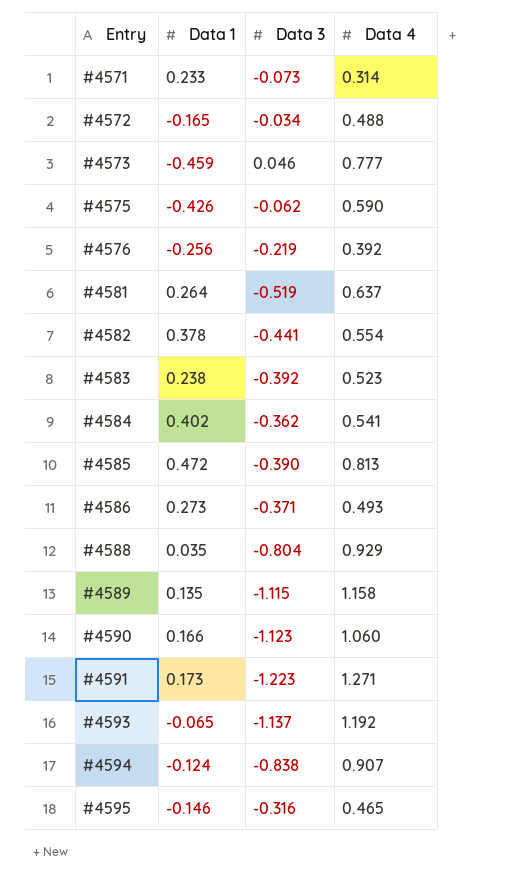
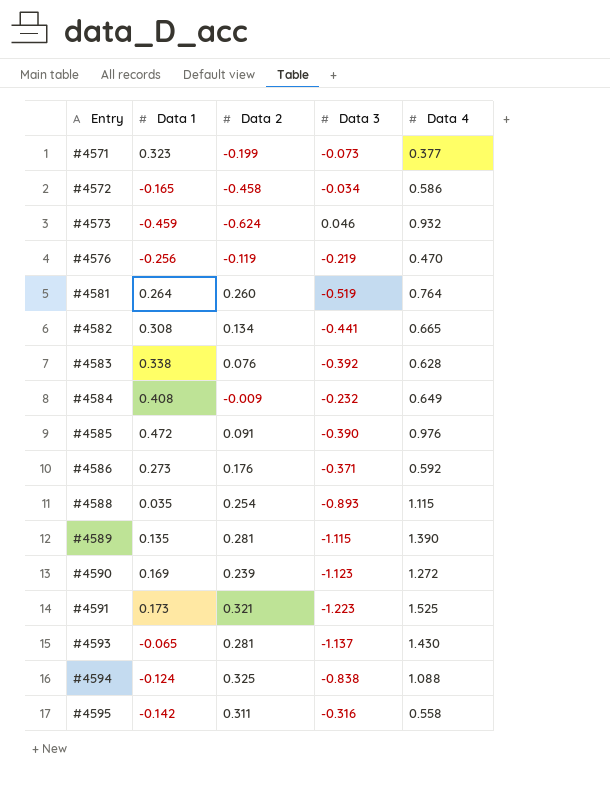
column Data 2 | position: none -> 3
row #4575: -0.426 | -0.062 | 0.590 -> none
#4571 | Data 1: 0.233 -> 0.323
#4571 | Data 4: 0.314 -> 0.377
#4572 | Data 4: 0.488 -> 0.586
#4573 | Data 4: 0.777 -> 0.932
#4576 | Data 4: 0.392 -> 0.470
#4581 | Data 4: 0.637 -> 0.764
#4582 | Data 1: 0.378 -> 0.308
#4582 | Data 4: 0.554 -> 0.665
#4583 | Data 1: 0.238 -> 0.338
#4583 | Data 4: 0.523 -> 0.628
#4584 | Data 1: 0.402 -> 0.408
#4584 | Data 3: -0.362 -> -0.232
#4584 | Data 4: 0.541 -> 0.649
#4585 | Data 4: 0.813 -> 0.976
#4586 | Data 4: 0.493 -> 0.592
#4588 | Data 3: -0.804 -> -0.893
#4588 | Data 4: 0.929 -> 1.115
#4589 | Data 4: 1.158 -> 1.390
#4590 | Data 1: 0.166 -> 0.169
#4590 | Data 4: 1.060 -> 1.272
#4591 | Data 4: 1.271 -> 1.525
#4593 | Data 4: 1.192 -> 1.430
#4594 | Data 4: 0.907 -> 1.088
#4595 | Data 1: -0.146 -> -0.142
#4595 | Data 4: 0.465 -> 0.558

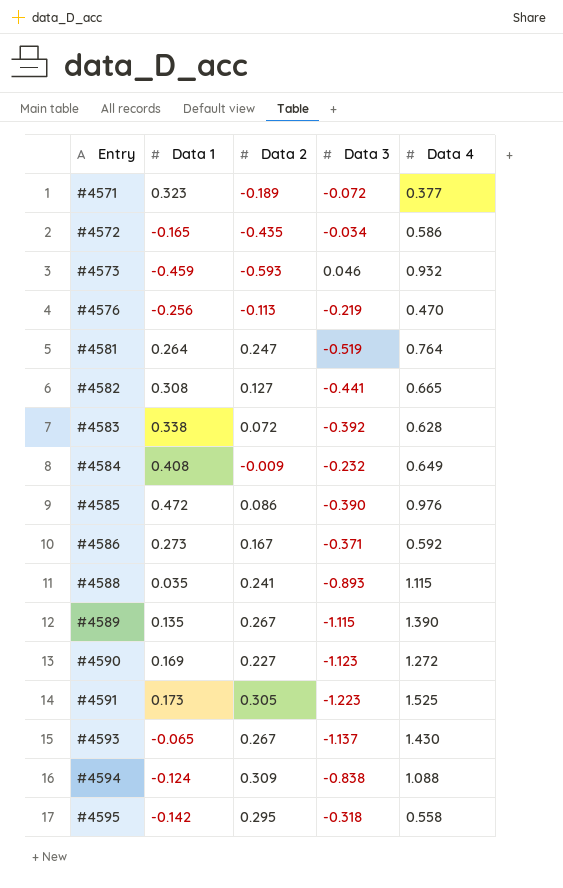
#4571 | Data 2: -0.199 -> -0.189
#4571 | Data 3: -0.073 -> -0.072
#4572 | Data 2: -0.458 -> -0.435
#4573 | Data 2: -0.624 -> -0.593
#4576 | Data 2: -0.119 -> -0.113
#4581 | Data 2: 0.260 -> 0.247
#4582 | Data 2: 0.134 -> 0.127
#4583 | Data 2: 0.076 -> 0.072
#4585 | Data 2: 0.091 -> 0.086
#4586 | Data 2: 0.176 -> 0.167
#4588 | Data 2: 0.254 -> 0.241
#4589 | Data 2: 0.281 -> 0.267
#4590 | Data 2: 0.239 -> 0.227
#4591 | Data 2: 0.321 -> 0.305
#4593 | Data 2: 0.281 -> 0.267
#4594 | Data 2: 0.325 -> 0.309
#4595 | Data 2: 0.311 -> 0.295
#4595 | Data 3: -0.316 -> -0.318

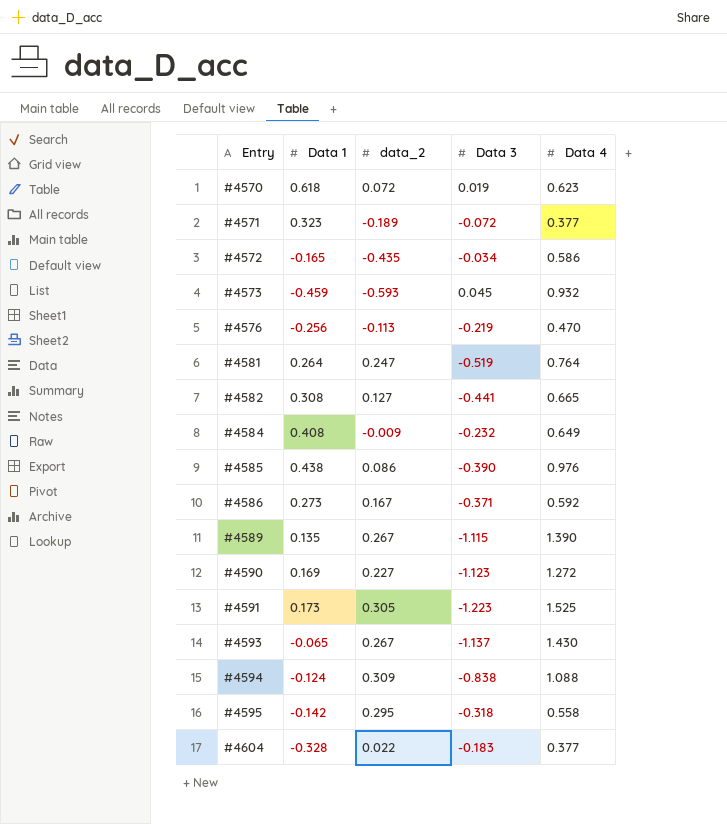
column name: Data 2 -> data_2
row #4583: 0.338 | 0.072 | -0.392 | 0.628 -> none
row #4588: 0.035 | 0.241 | -0.893 | 1.115 -> none
row #4570: none -> 0.618 | 0.072 | 0.019 | 0.623
#4573 | Data 3: 0.046 -> 0.045
#4585 | Data 1: 0.472 -> 0.438
row #4604: none -> -0.328 | 0.022 | -0.183 | 0.377

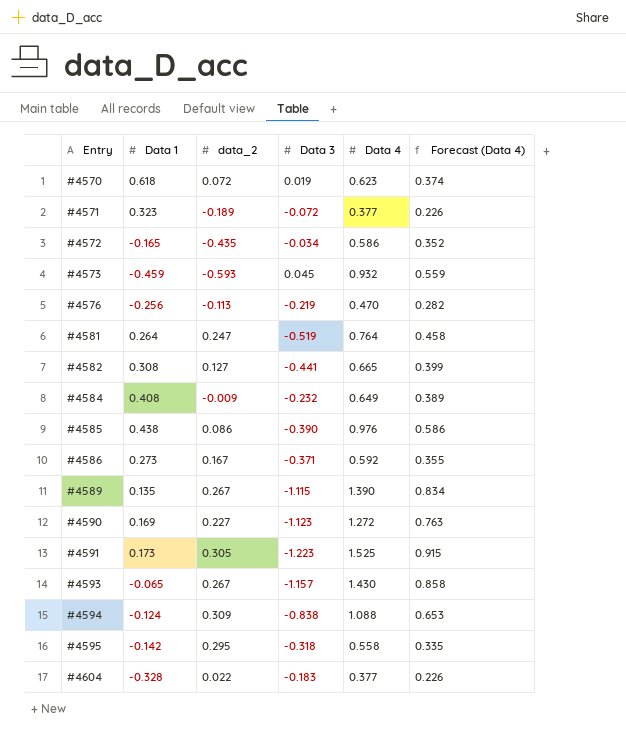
column Forecast (Data 4) | formula: none -> [Data 4] * 0.6
#4593 | Data 3: -1.137 -> -1.157

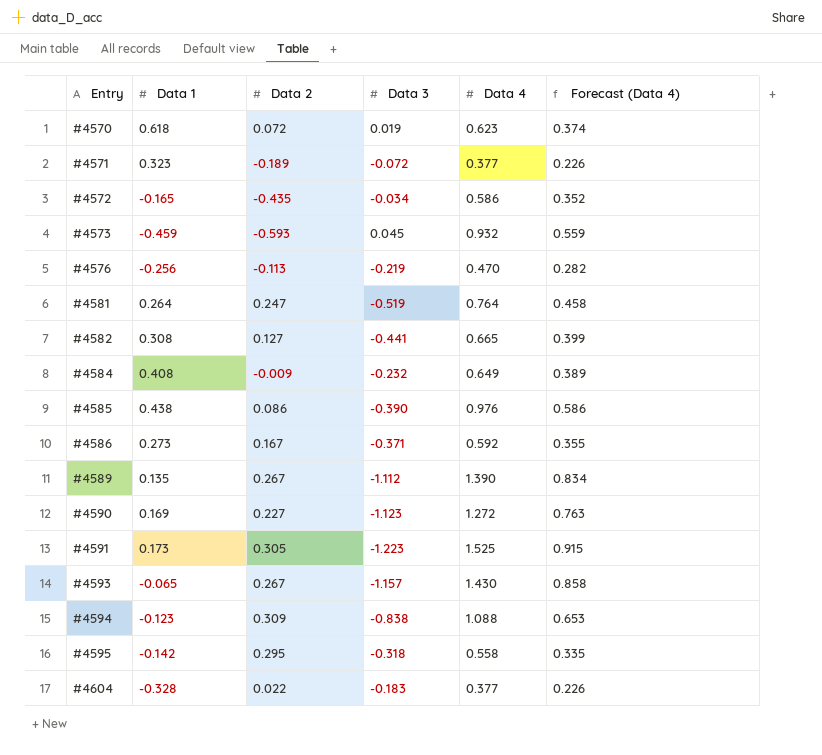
column name: data_2 -> Data 2
#4589 | Data 3: -1.115 -> -1.112
#4594 | Data 1: -0.124 -> -0.123

